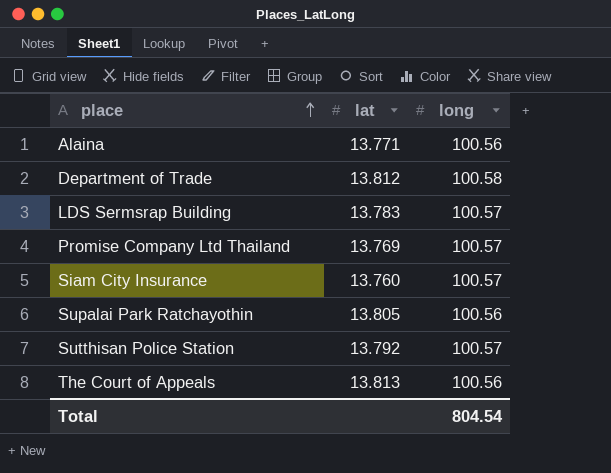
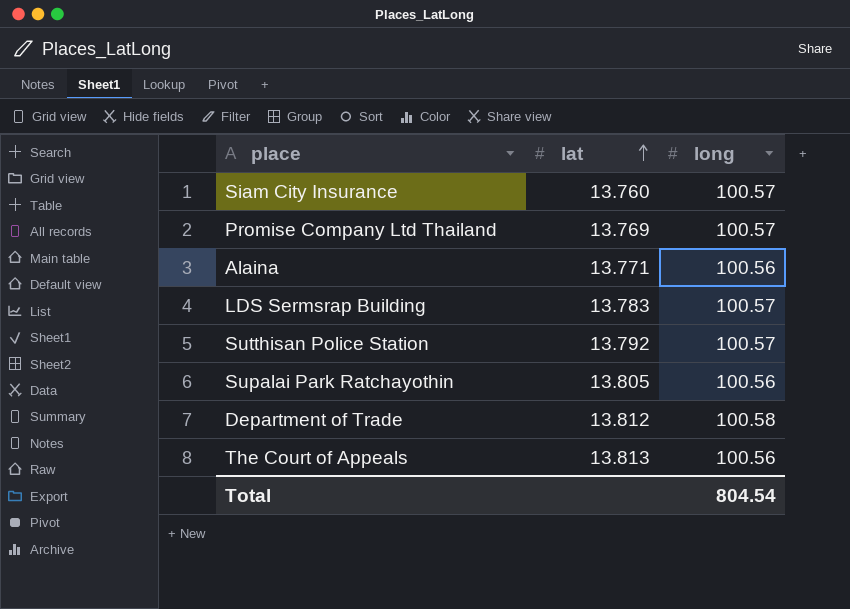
row order: place ascending -> lat ascending

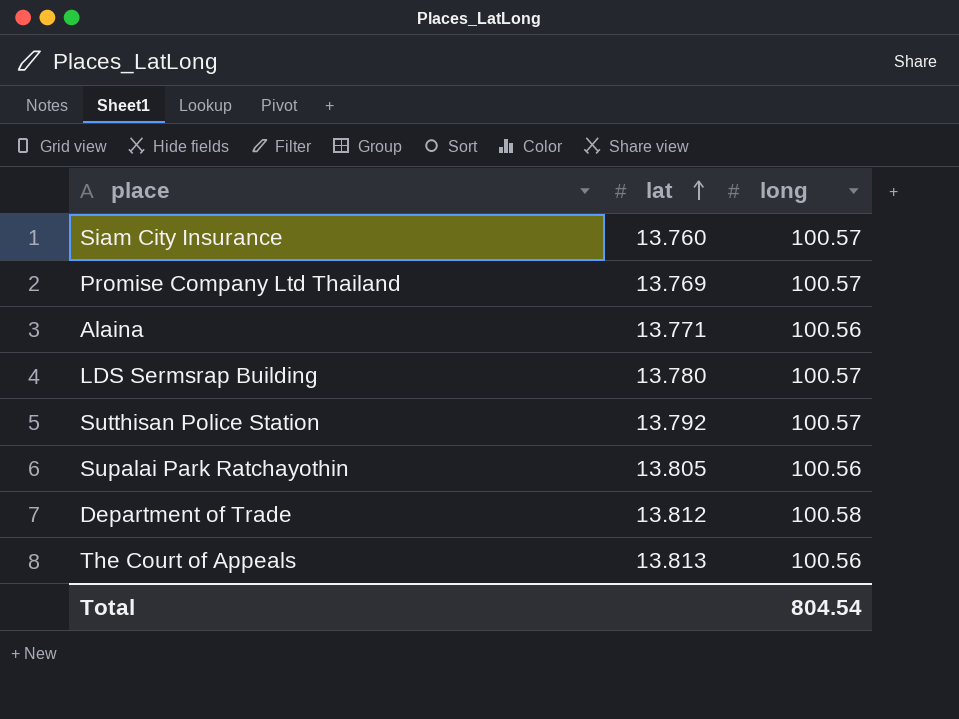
LDS Sermsrap Building | lat: 13.783 -> 13.780

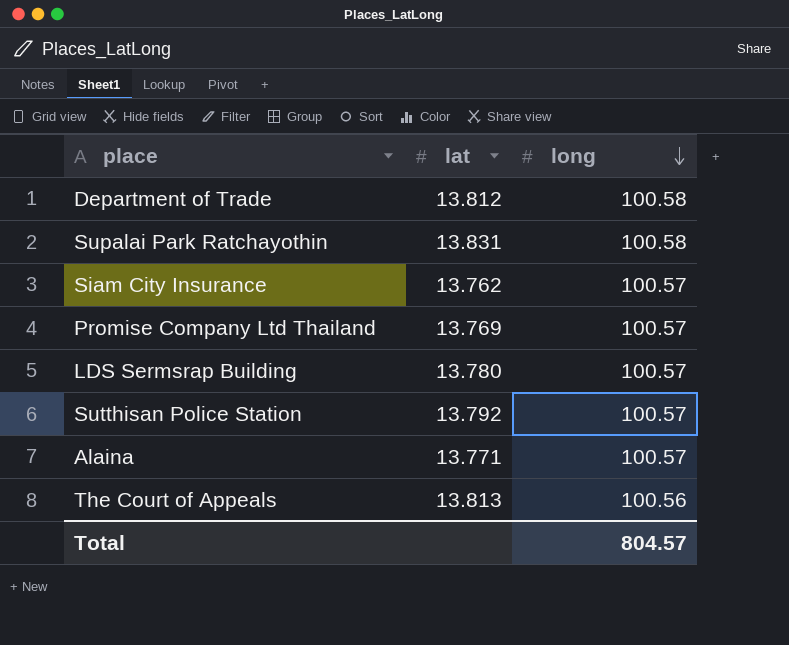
row order: lat ascending -> long descending
Supalai Park Ratchayothin | lat: 13.805 -> 13.831
Supalai Park Ratchayothin | long: 100.56 -> 100.58
Siam City Insurance | lat: 13.760 -> 13.762
Alaina | long: 100.56 -> 100.57
Total | long: 804.54 -> 804.57

